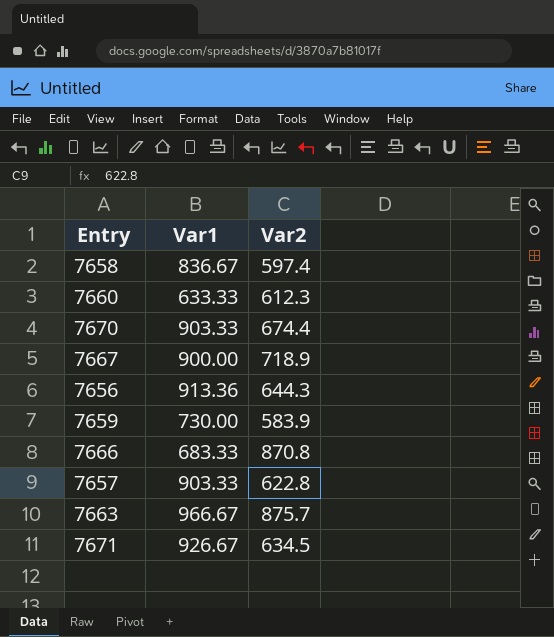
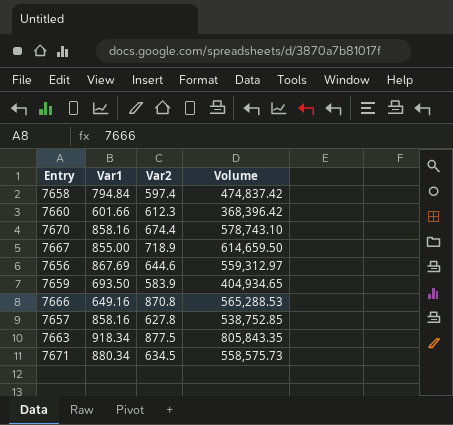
column Volume | formula: none -> [Var1] * [Var2]
7658 | Var1: 836.67 -> 794.84
7660 | Var1: 633.33 -> 601.66
7670 | Var1: 903.33 -> 858.16
7667 | Var1: 900.00 -> 855.00
7656 | Var1: 913.36 -> 867.69
7656 | Var2: 644.3 -> 644.6
7659 | Var1: 730.00 -> 693.50
7666 | Var1: 683.33 -> 649.16
7657 | Var1: 903.33 -> 858.16
7657 | Var2: 622.8 -> 627.8
7663 | Var1: 966.67 -> 918.34
7663 | Var2: 875.7 -> 877.5
7671 | Var1: 926.67 -> 880.34

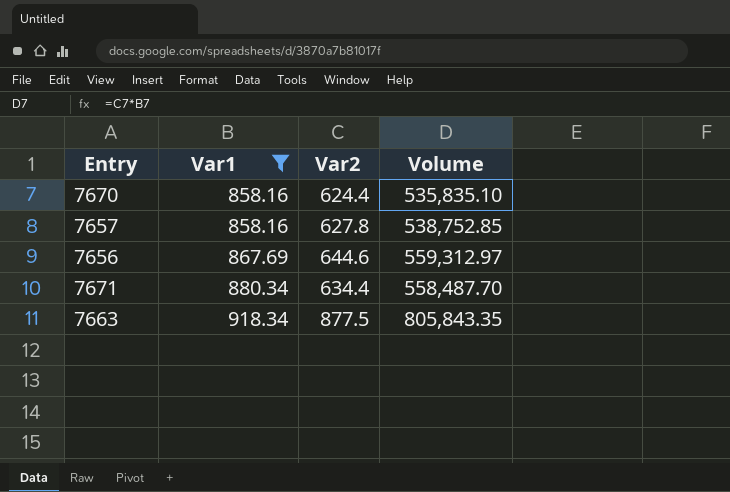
filter: none -> Var1 >= 858.16
row order: none -> Var1 ascending
7670 | Var2: 674.4 -> 624.4
7670 | Volume: 578,743.10 -> 535,835.10
7671 | Var2: 634.5 -> 634.4
7671 | Volume: 558,575.73 -> 558,487.70

